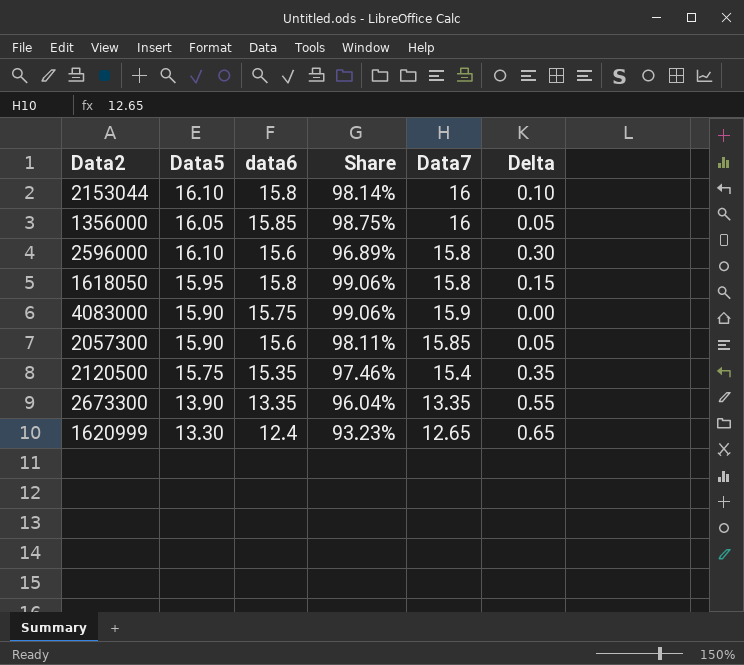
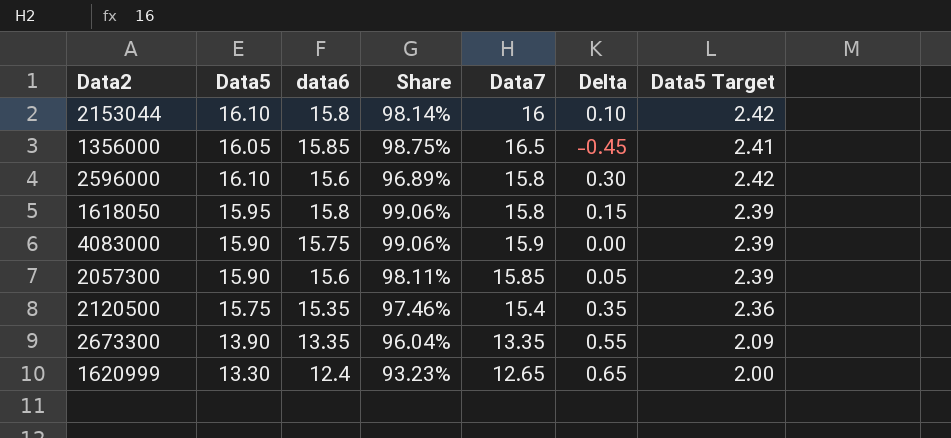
column Data5 Target | formula: none -> [Data5] * 0.15
1356000 | Data7: 16 -> 16.5
1356000 | Delta: 0.05 -> -0.45

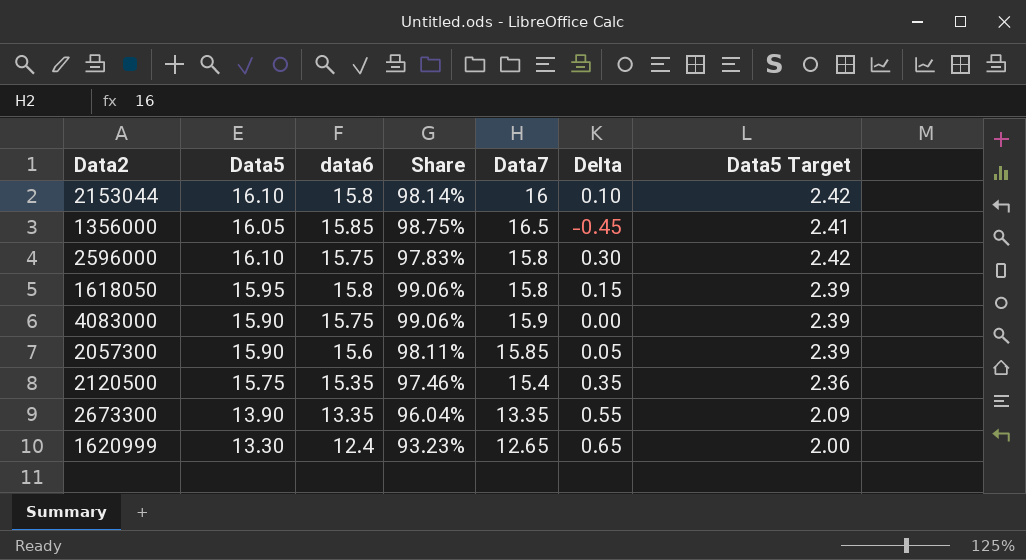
2596000 | data6: 15.6 -> 15.75
2596000 | Share: 96.89% -> 97.83%

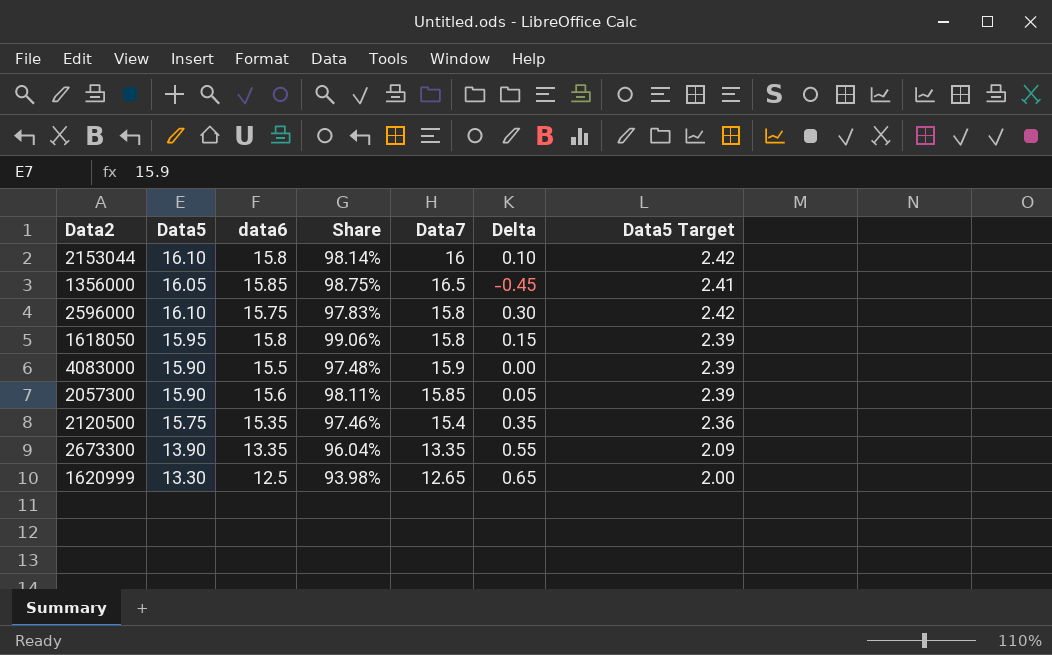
4083000 | data6: 15.75 -> 15.5
4083000 | Share: 99.06% -> 97.48%
1620999 | data6: 12.4 -> 12.5
1620999 | Share: 93.23% -> 93.98%

